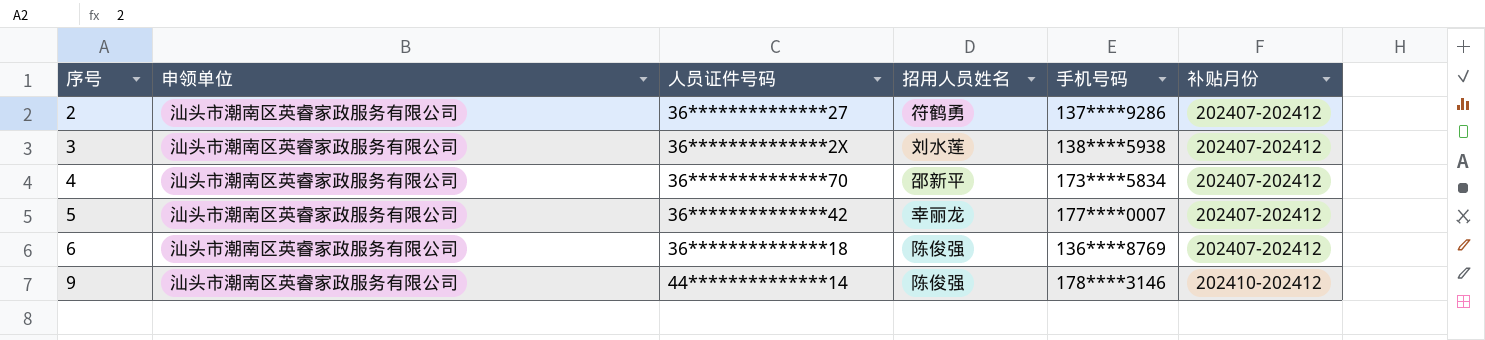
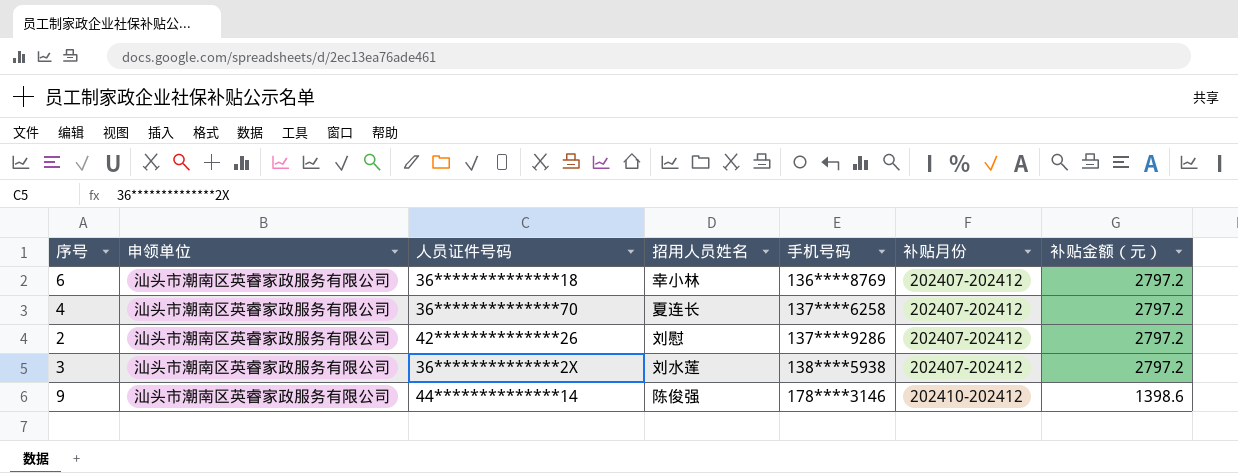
row order: 序号 ascending -> 手机号码 ascending
column 补贴金额（元） | position: none -> 7
row 5: 汕头市潮南区英睿家政服务有限公司 | 36**************42 | 幸丽龙 | 177****0007 | 202407-202412 -> none
6 | 招用人员姓名: 陈俊强 -> 幸小林
4 | 招用人员姓名: 邵新平 -> 夏连长
4 | 手机号码: 173****5834 -> 137****6258
2 | 人员证件号码: 36**************27 -> 42**************26
2 | 招用人员姓名: 符鹤勇 -> 刘慰

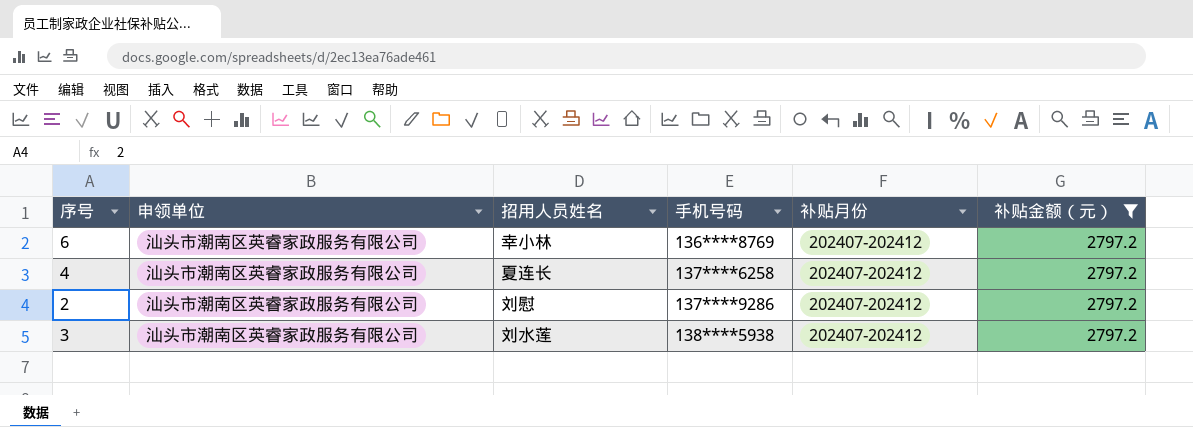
filter: none -> 补贴金额（元） = 2797.2
column 人员证件号码 | position: 3 -> none

